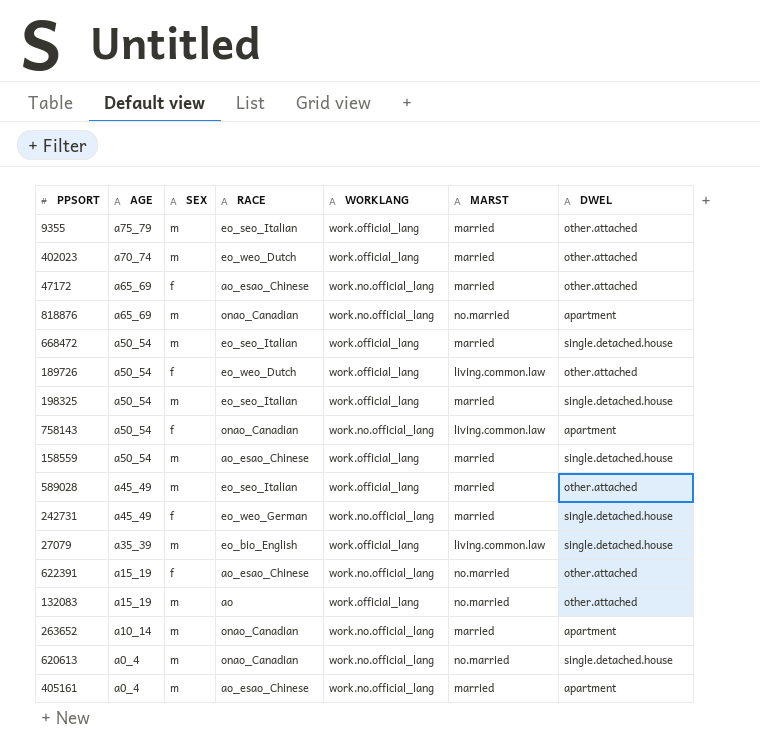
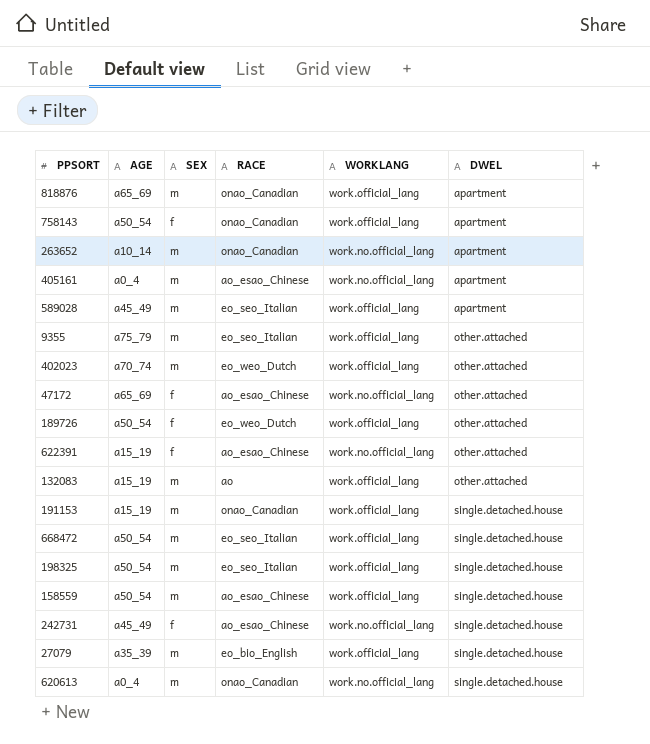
row order: AGE descending -> DWEL ascending
column MARST | position: 6 -> none
818876 | WORKLANG: work.no.official_lang -> work.official_lang
758143 | WORKLANG: work.no.official_lang -> work.official_lang
589028 | DWEL: other.attached -> apartment
row 191153: none -> a15_19 | m | onao_Canadian | work.official_lang | single.detached.house
242731 | RACE: eo_weo_German -> ao_esao_Chinese

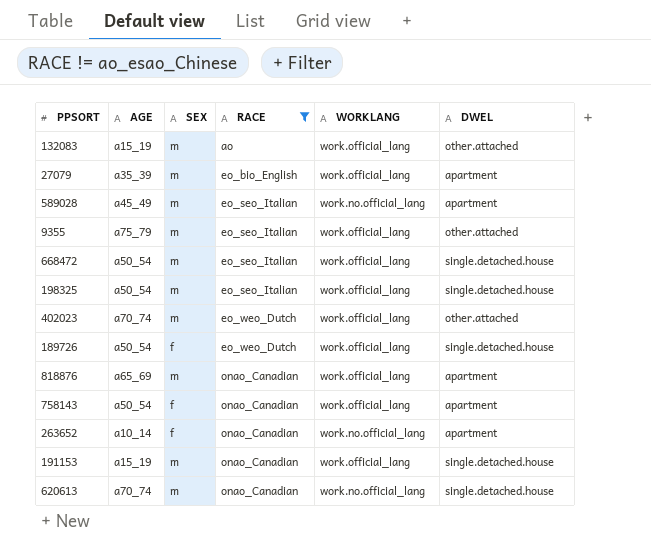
filter: none -> RACE != ao_esao_Chinese
row order: DWEL ascending -> RACE ascending
27079 | DWEL: single.detached.house -> apartment
589028 | WORKLANG: work.official_lang -> work.no.official_lang
189726 | DWEL: other.attached -> single.detached.house
263652 | SEX: m -> f
620613 | AGE: a0_4 -> a70_74

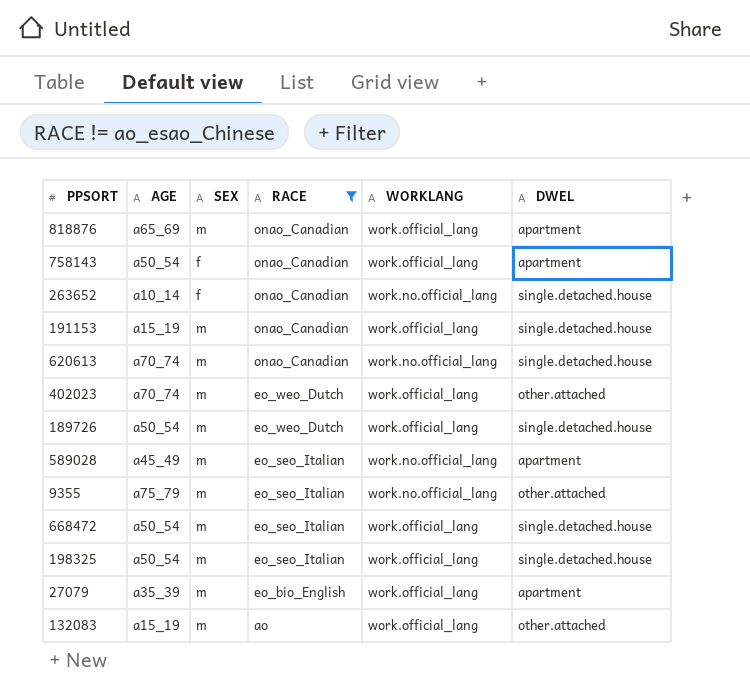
row order: RACE ascending -> RACE descending
263652 | DWEL: apartment -> single.detached.house
189726 | SEX: f -> m
9355 | WORKLANG: work.official_lang -> work.no.official_lang

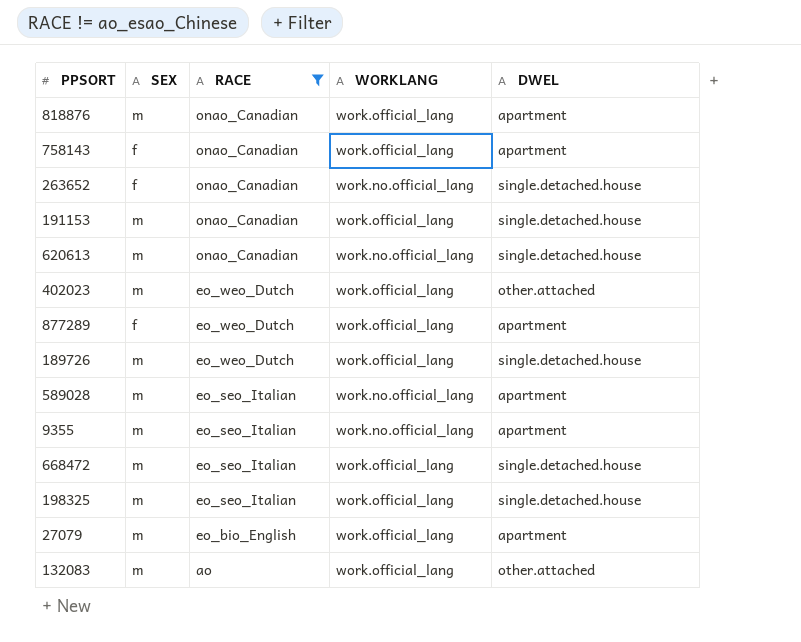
column AGE | position: 2 -> none
row 877289: none -> f | eo_weo_Dutch | work.official_lang | apartment
9355 | DWEL: other.attached -> apartment

